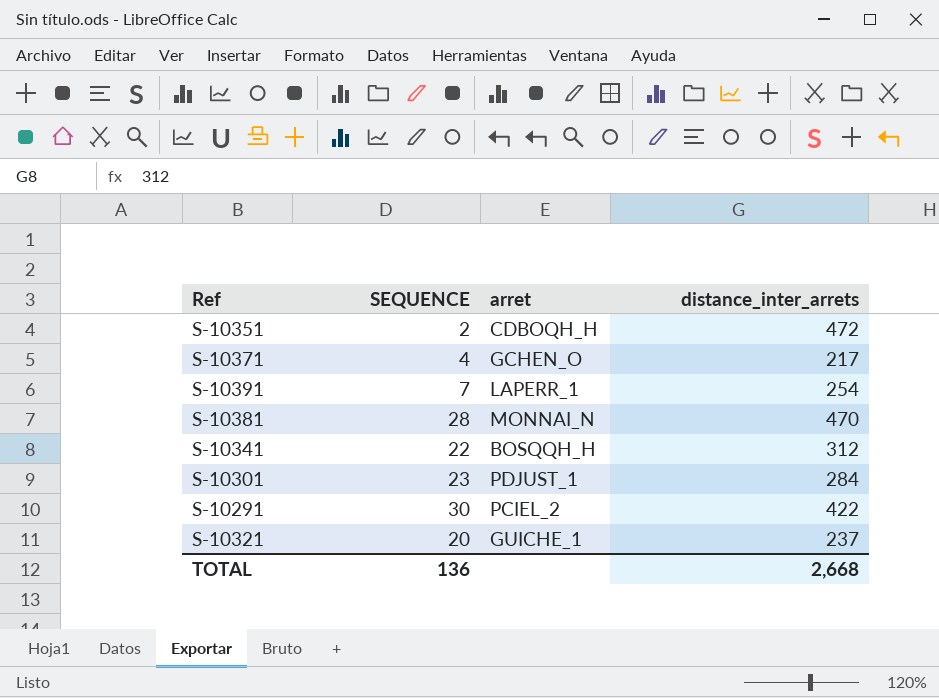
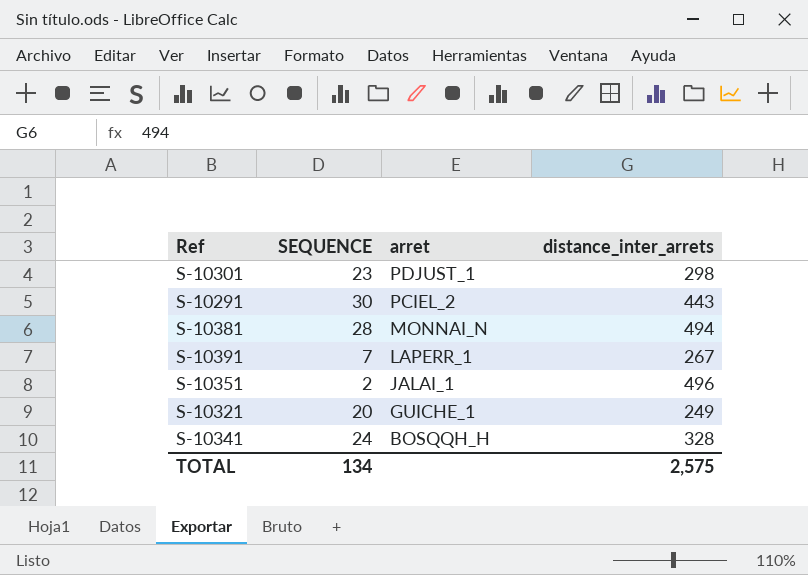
row order: none -> arret descending
row S-10371: 4 | GCHEN_O | 217 -> none
S-10301 | distance_inter_arrets: 284 -> 298
S-10291 | distance_inter_arrets: 422 -> 443
S-10381 | distance_inter_arrets: 470 -> 494
S-10391 | distance_inter_arrets: 254 -> 267
S-10351 | arret: CDBOQH_H -> JALAI_1
S-10351 | distance_inter_arrets: 472 -> 496
S-10321 | distance_inter_arrets: 237 -> 249
S-10341 | SEQUENCE: 22 -> 24
S-10341 | distance_inter_arrets: 312 -> 328
TOTAL | SEQUENCE: 136 -> 134
TOTAL | distance_inter_arrets: 2,668 -> 2,575

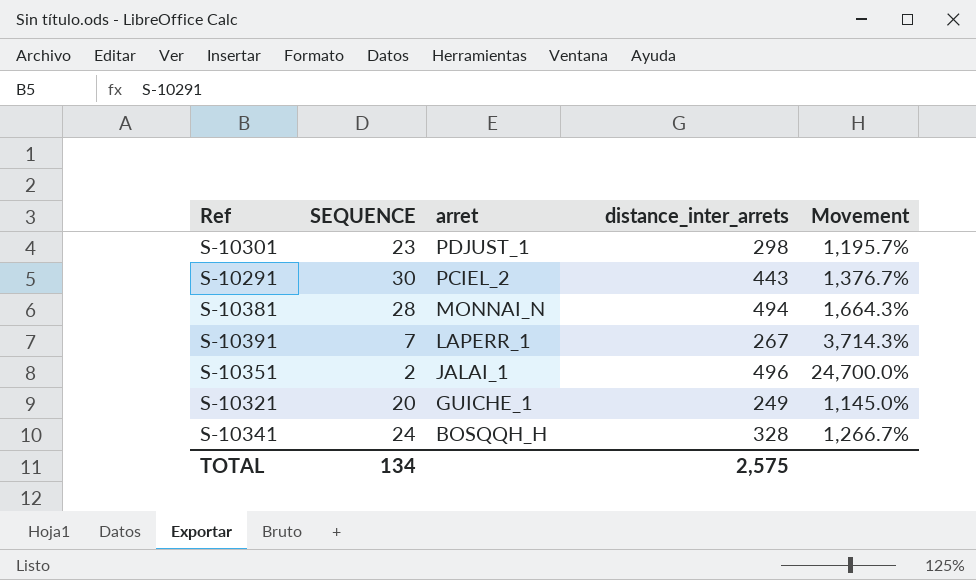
column Movement | formula: none -> ([distance_inter_arrets] - [SEQUENCE]) / [SEQUENCE]

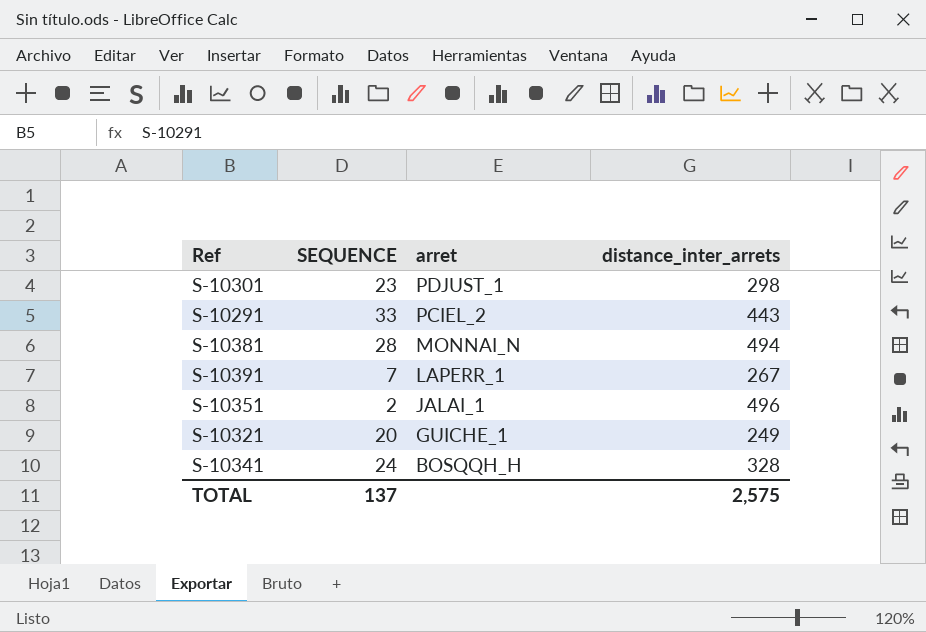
column Movement | formula: ([distance_inter_arrets] - [SEQUENCE]) / [SEQUENCE] -> none
S-10291 | SEQUENCE: 30 -> 33
TOTAL | SEQUENCE: 134 -> 137

